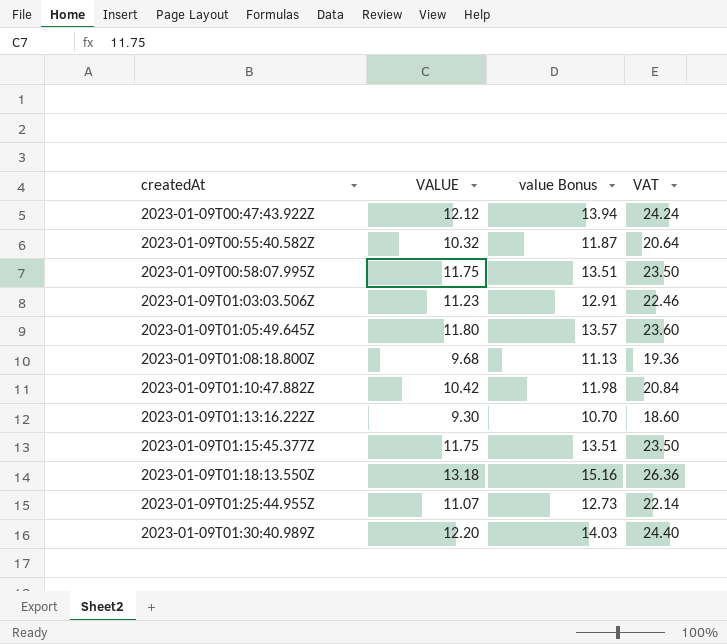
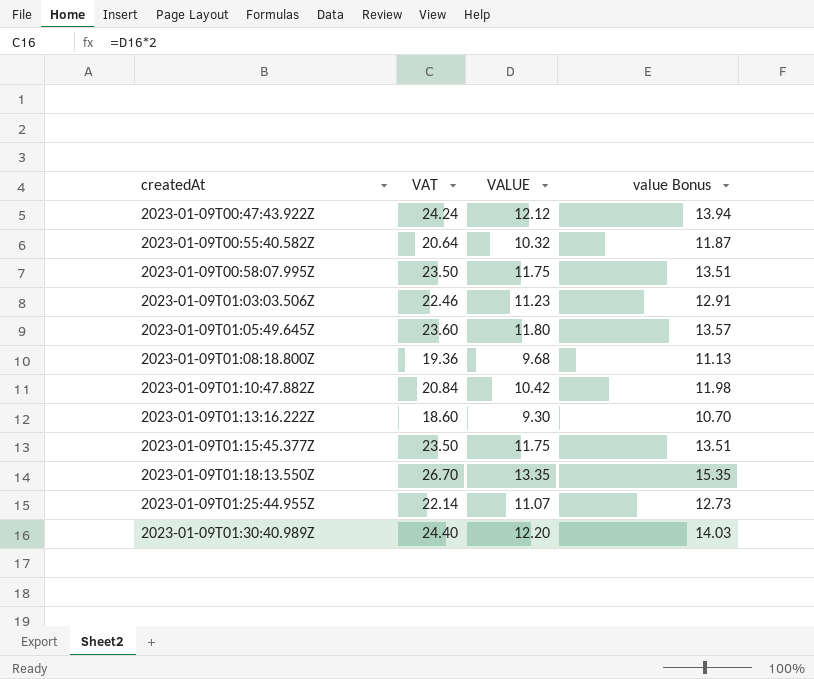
column VAT | position: 4 -> 2
2023-01-09T01:18:13.550Z | VAT: 26.36 -> 26.70
2023-01-09T01:18:13.550Z | VALUE: 13.18 -> 13.35
2023-01-09T01:18:13.550Z | value Bonus: 15.16 -> 15.35

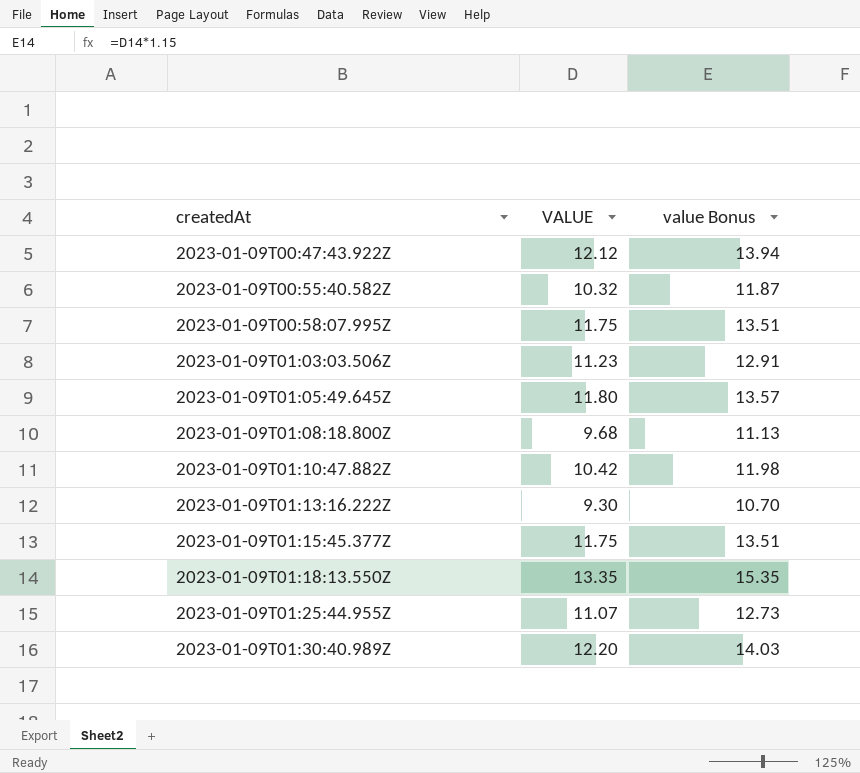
column VAT | formula: [VALUE] * 2 -> none

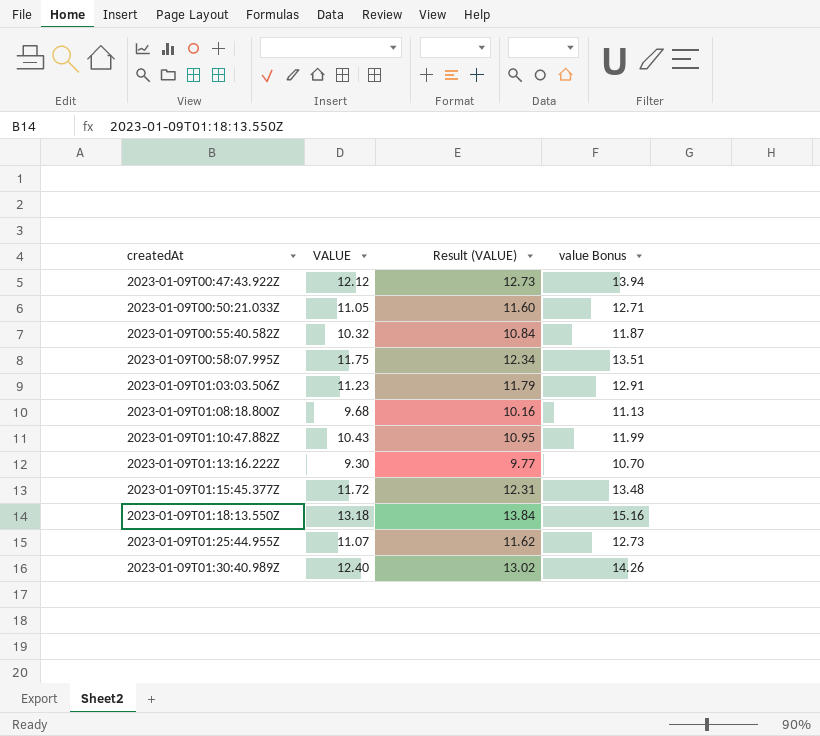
column Result (VALUE) | formula: none -> [VALUE] * 1.05
row 2023-01-09T01:05:49.645Z: 11.80 | 13.57 -> none
row 2023-01-09T00:50:21.033Z: none -> 11.05 | 11.60 | 12.71
2023-01-09T01:10:47.882Z | VALUE: 10.42 -> 10.43
2023-01-09T01:10:47.882Z | value Bonus: 11.98 -> 11.99
2023-01-09T01:15:45.377Z | VALUE: 11.75 -> 11.72
2023-01-09T01:15:45.377Z | value Bonus: 13.51 -> 13.48
2023-01-09T01:18:13.550Z | VALUE: 13.35 -> 13.18
2023-01-09T01:18:13.550Z | value Bonus: 15.35 -> 15.16
2023-01-09T01:30:40.989Z | VALUE: 12.20 -> 12.40
2023-01-09T01:30:40.989Z | value Bonus: 14.03 -> 14.26

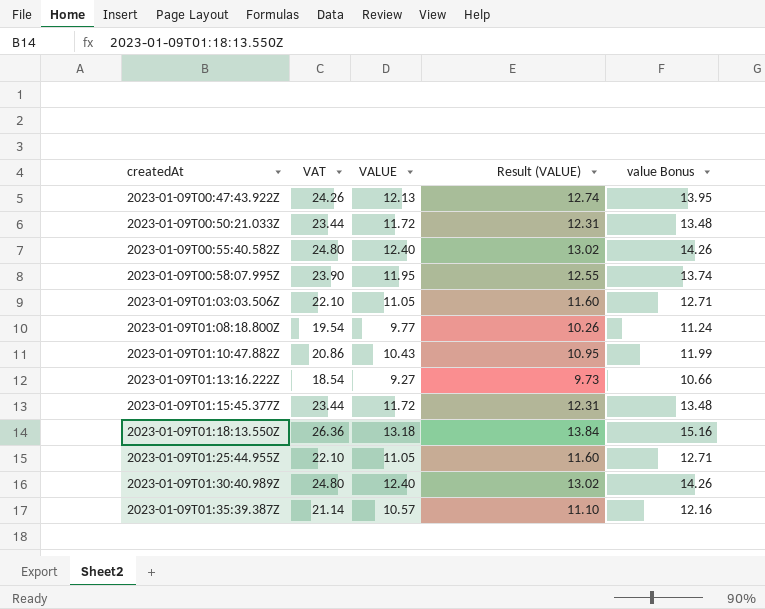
column VAT | formula: none -> [VALUE] * 2
2023-01-09T00:47:43.922Z | VALUE: 12.12 -> 12.13
2023-01-09T00:47:43.922Z | Result (VALUE): 12.73 -> 12.74
2023-01-09T00:47:43.922Z | value Bonus: 13.94 -> 13.95
2023-01-09T00:50:21.033Z | VALUE: 11.05 -> 11.72
2023-01-09T00:50:21.033Z | Result (VALUE): 11.60 -> 12.31
2023-01-09T00:50:21.033Z | value Bonus: 12.71 -> 13.48
2023-01-09T00:55:40.582Z | VALUE: 10.32 -> 12.40
2023-01-09T00:55:40.582Z | Result (VALUE): 10.84 -> 13.02
2023-01-09T00:55:40.582Z | value Bonus: 11.87 -> 14.26
2023-01-09T00:58:07.995Z | VALUE: 11.75 -> 11.95
2023-01-09T00:58:07.995Z | Result (VALUE): 12.34 -> 12.55
2023-01-09T00:58:07.995Z | value Bonus: 13.51 -> 13.74
2023-01-09T01:03:03.506Z | VALUE: 11.23 -> 11.05
2023-01-09T01:03:03.506Z | Result (VALUE): 11.79 -> 11.60
2023-01-09T01:03:03.506Z | value Bonus: 12.91 -> 12.71
2023-01-09T01:08:18.800Z | VALUE: 9.68 -> 9.77
2023-01-09T01:08:18.800Z | Result (VALUE): 10.16 -> 10.26
2023-01-09T01:08:18.800Z | value Bonus: 11.13 -> 11.24
2023-01-09T01:13:16.222Z | VALUE: 9.30 -> 9.27
2023-01-09T01:13:16.222Z | Result (VALUE): 9.77 -> 9.73
2023-01-09T01:13:16.222Z | value Bonus: 10.70 -> 10.66
2023-01-09T01:25:44.955Z | VALUE: 11.07 -> 11.05
2023-01-09T01:25:44.955Z | Result (VALUE): 11.62 -> 11.60
2023-01-09T01:25:44.955Z | value Bonus: 12.73 -> 12.71
row 2023-01-09T01:35:39.387Z: none -> 21.14 | 10.57 | 11.10 | 12.16

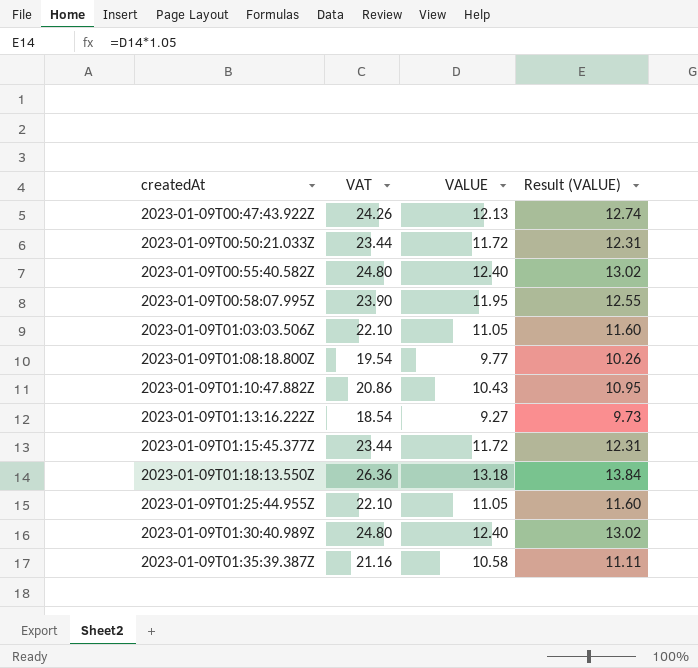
column value Bonus | formula: [VALUE] * 1.15 -> none
2023-01-09T01:35:39.387Z | VAT: 21.14 -> 21.16
2023-01-09T01:35:39.387Z | VALUE: 10.57 -> 10.58
2023-01-09T01:35:39.387Z | Result (VALUE): 11.10 -> 11.11

